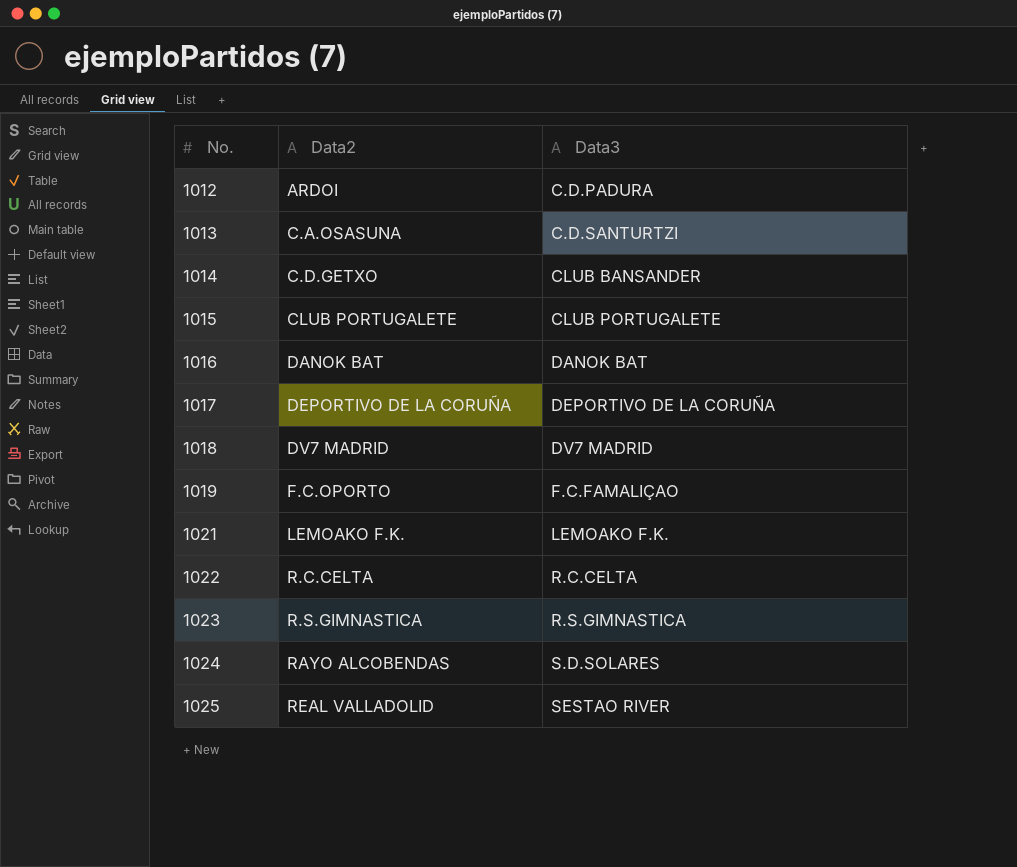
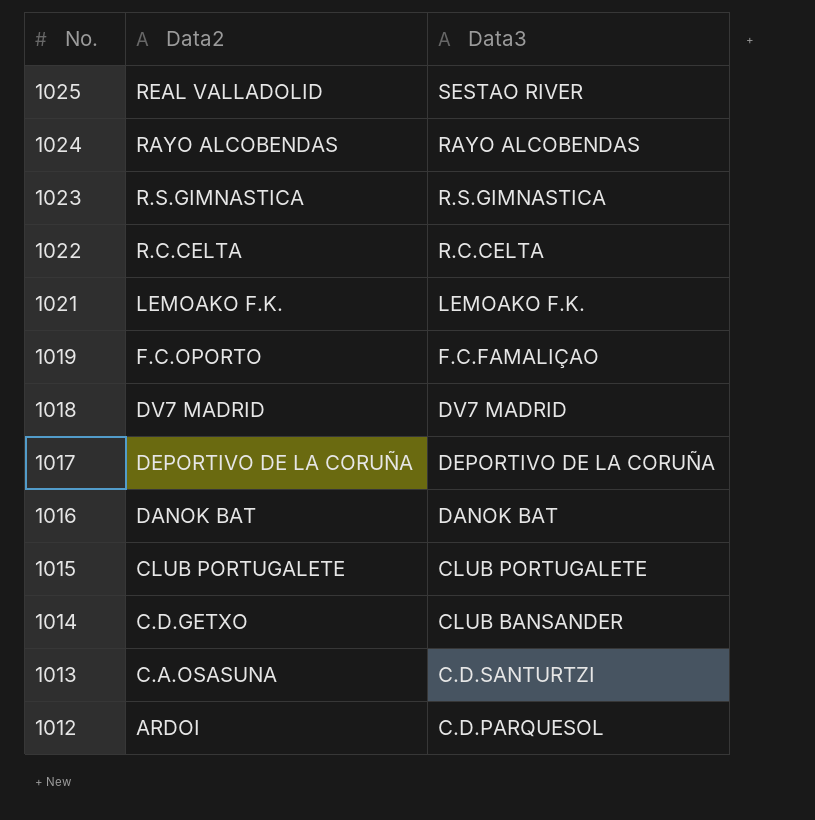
row order: No. ascending -> No. descending
1024 | Data3: S.D.SOLARES -> RAYO ALCOBENDAS
1012 | Data3: C.D.PADURA -> C.D.PARQUESOL

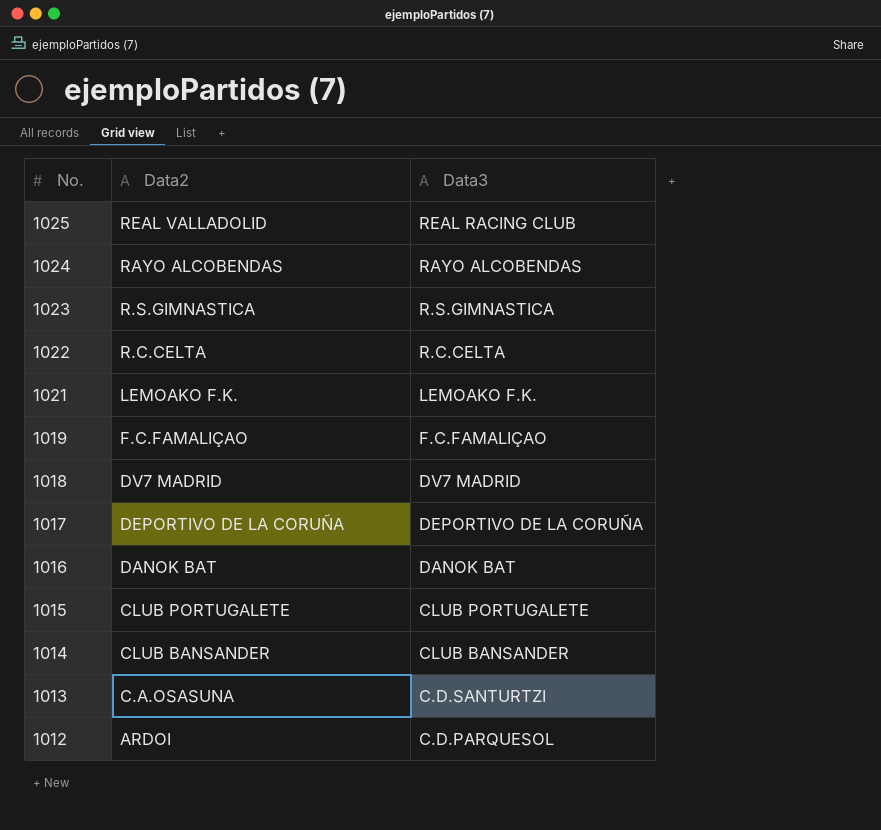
1025 | Data3: SESTAO RIVER -> REAL RACING CLUB
1019 | Data2: F.C.OPORTO -> F.C.FAMALIÇAO
1014 | Data2: C.D.GETXO -> CLUB BANSANDER

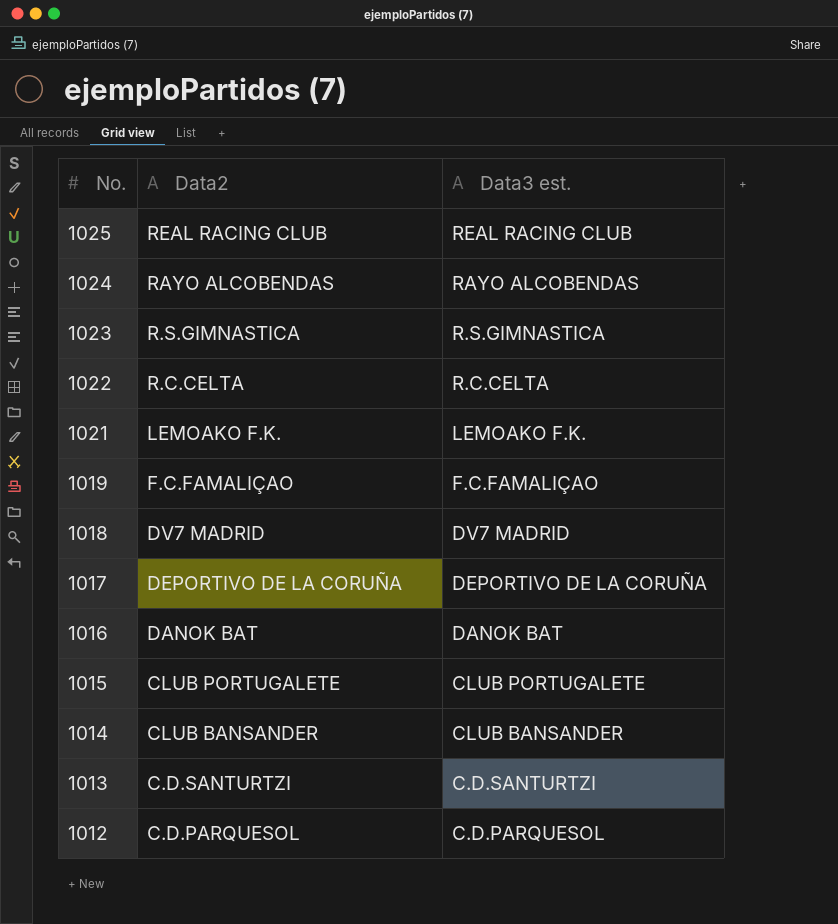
column name: Data3 -> Data3 est.
1025 | Data2: REAL VALLADOLID -> REAL RACING CLUB
1013 | Data2: C.A.OSASUNA -> C.D.SANTURTZI
1012 | Data2: ARDOI -> C.D.PARQUESOL

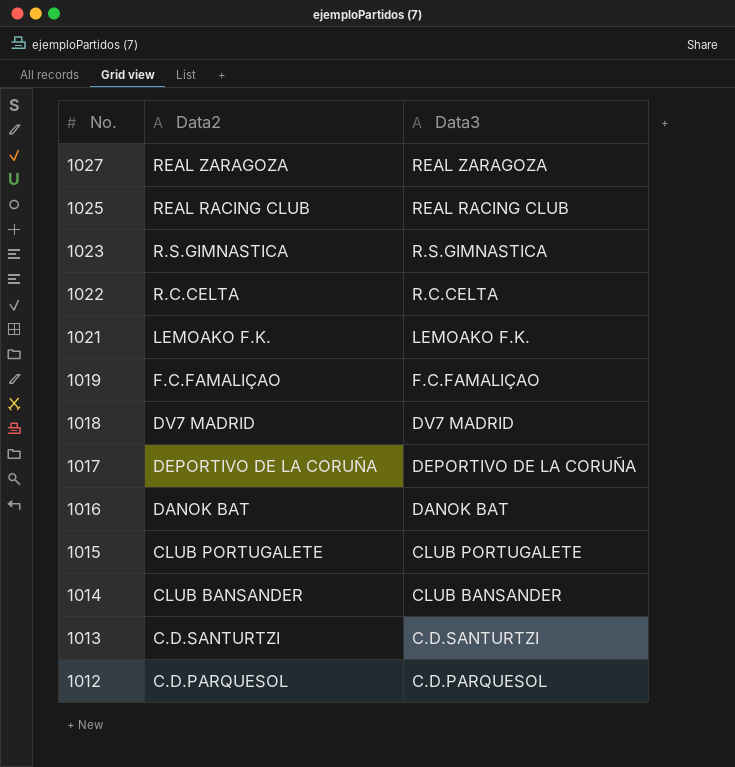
column name: Data3 est. -> Data3
row 1024: RAYO ALCOBENDAS | RAYO ALCOBENDAS -> none
row 1027: none -> REAL ZARAGOZA | REAL ZARAGOZA

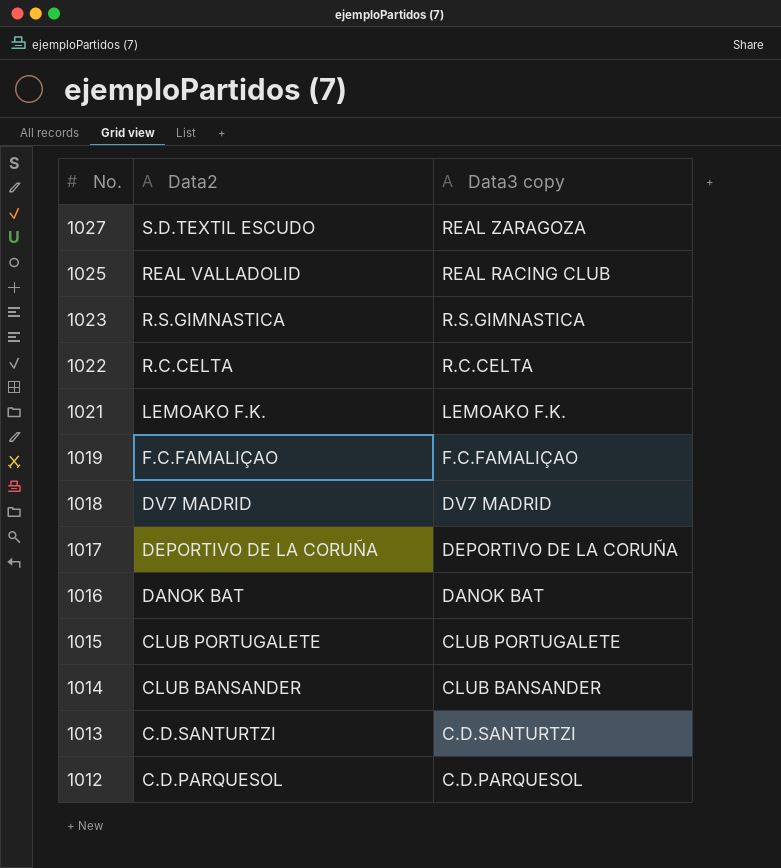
column name: Data3 -> Data3 copy
1027 | Data2: REAL ZARAGOZA -> S.D.TEXTIL ESCUDO
1025 | Data2: REAL RACING CLUB -> REAL VALLADOLID

